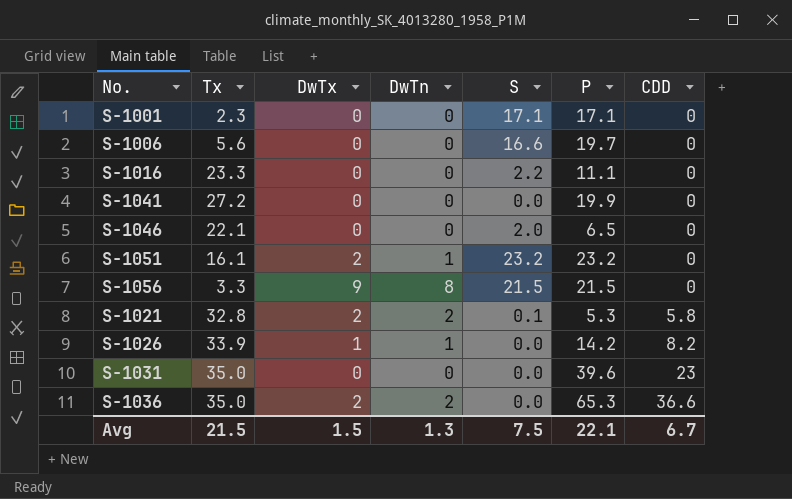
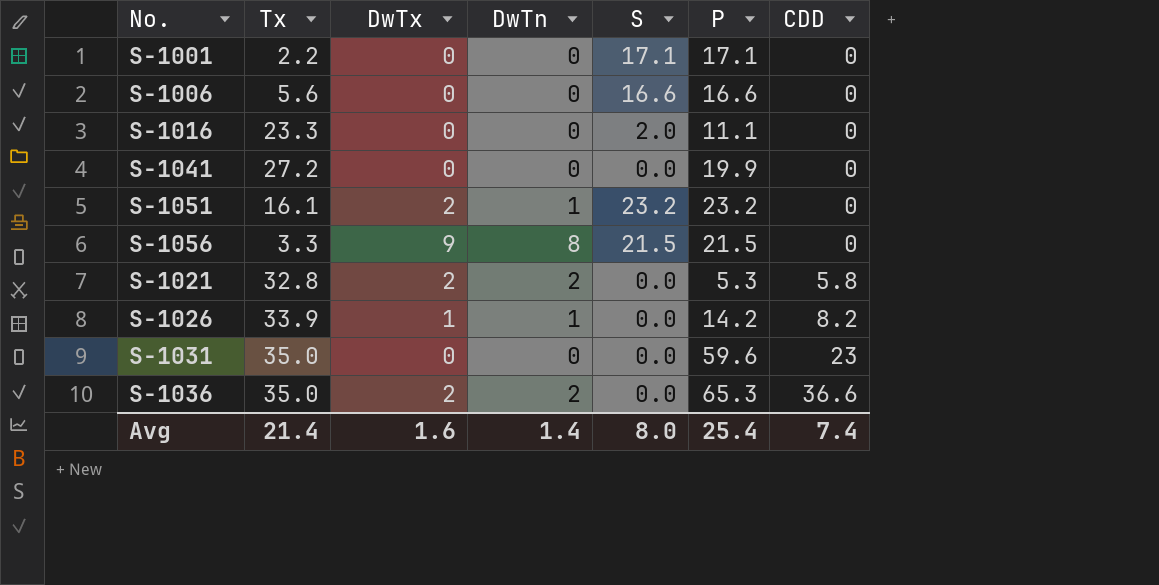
row S-1046: 22.1 | 0 | 0 | 2.0 | 6.5 | 0 -> none
S-1001 | Tx: 2.3 -> 2.2
S-1006 | P: 19.7 -> 16.6
S-1016 | S: 2.2 -> 2.0
S-1021 | S: 0.1 -> 0.0
S-1031 | P: 39.6 -> 59.6
Avg | Tx: 21.5 -> 21.4
Avg | DwTx: 1.5 -> 1.6
Avg | DwTn: 1.3 -> 1.4
Avg | S: 7.5 -> 8.0
Avg | P: 22.1 -> 25.4
Avg | CDD: 6.7 -> 7.4

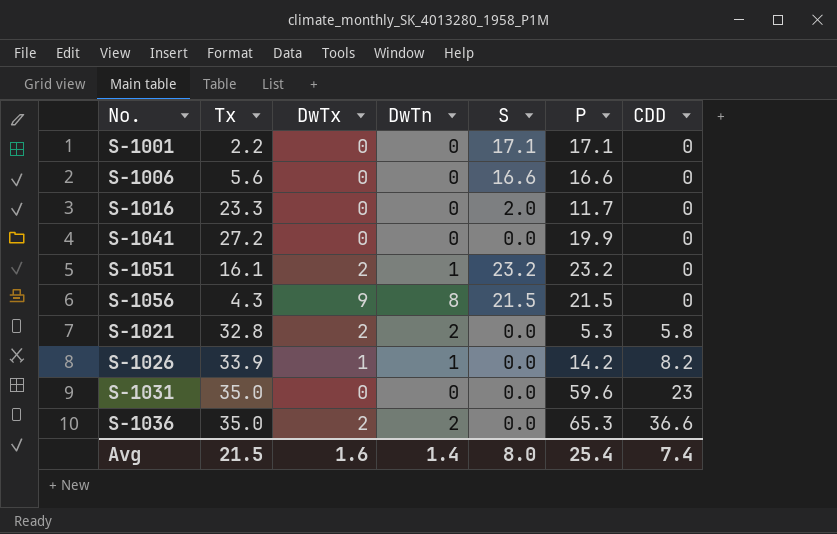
S-1016 | P: 11.1 -> 11.7
S-1056 | Tx: 3.3 -> 4.3
Avg | Tx: 21.4 -> 21.5

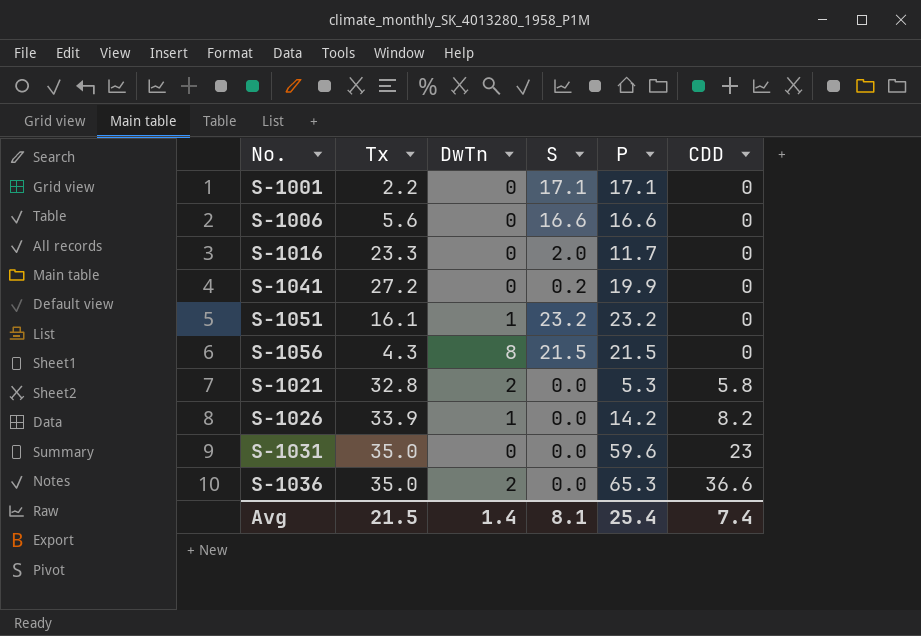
column DwTx | position: 3 -> none
S-1041 | S: 0.0 -> 0.2
Avg | S: 8.0 -> 8.1

